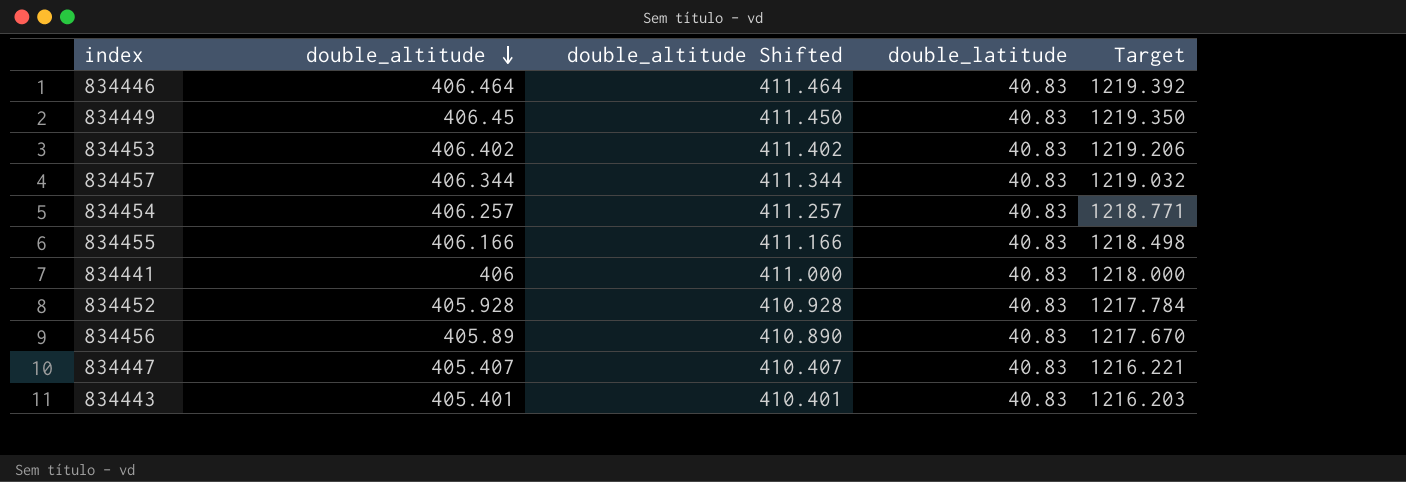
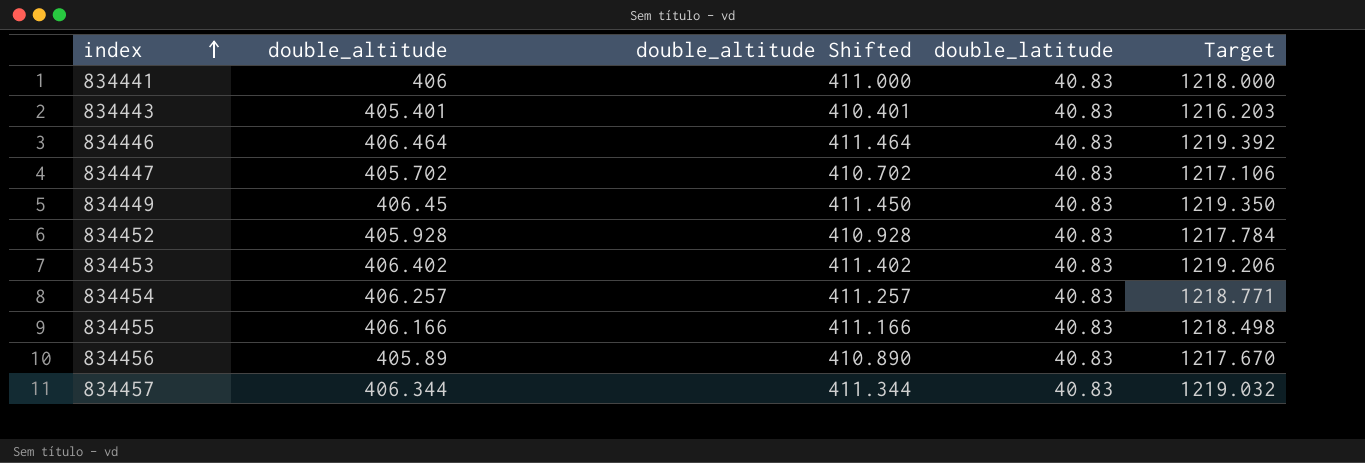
row order: double_altitude descending -> index ascending
834447 | double_altitude: 405.407 -> 405.702
834447 | double_altitude Shifted: 410.407 -> 410.702
834447 | Target: 1216.221 -> 1217.106

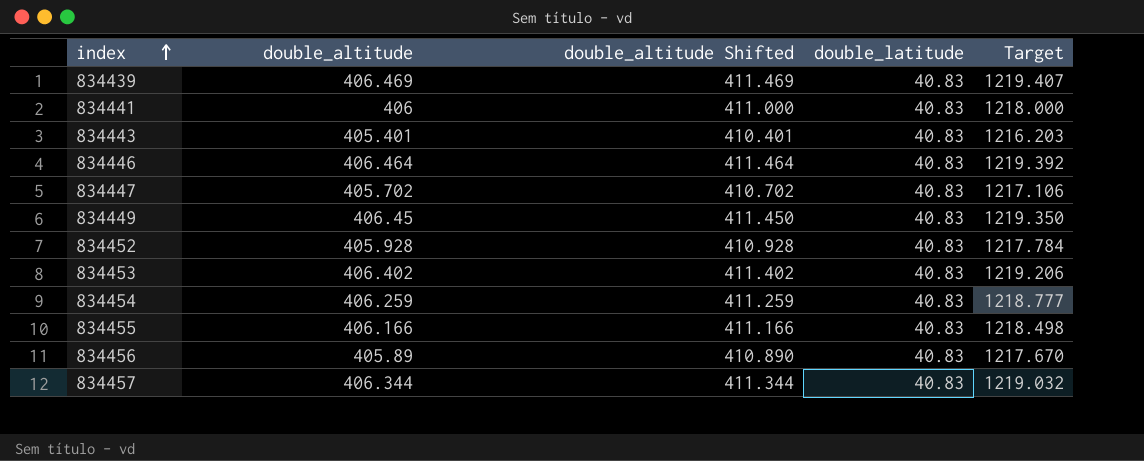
row 834439: none -> 406.469 | 411.469 | 40.83 | 1219.407
834454 | double_altitude: 406.257 -> 406.259
834454 | double_altitude Shifted: 411.257 -> 411.259
834454 | Target: 1218.771 -> 1218.777

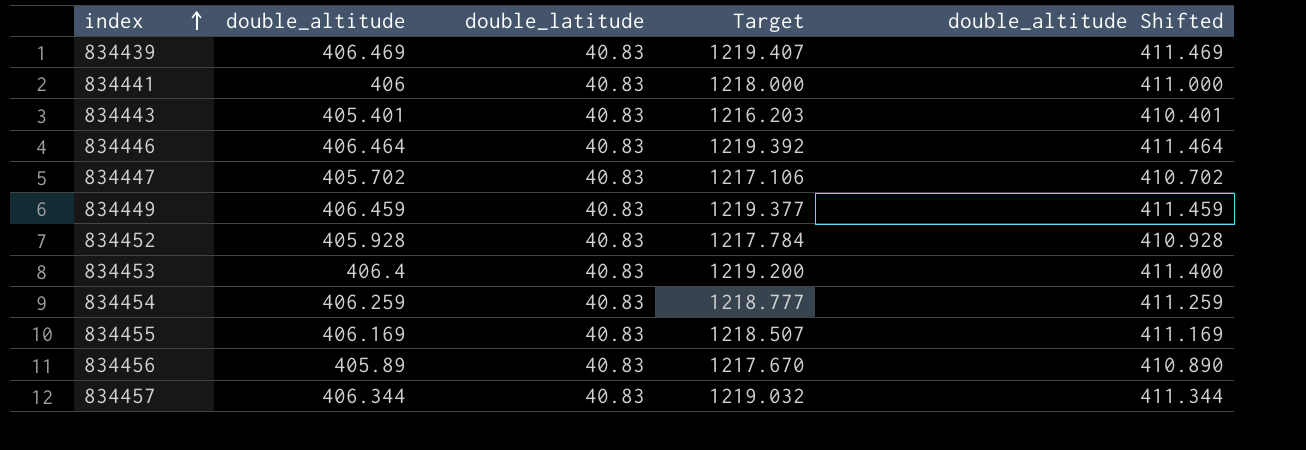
column double_altitude Shifted | position: 3 -> 5
834449 | double_altitude: 406.45 -> 406.459
834449 | Target: 1219.350 -> 1219.377
834449 | double_altitude Shifted: 411.450 -> 411.459
834453 | double_altitude: 406.402 -> 406.4
834453 | Target: 1219.206 -> 1219.200
834453 | double_altitude Shifted: 411.402 -> 411.400
834455 | double_altitude: 406.166 -> 406.169
834455 | Target: 1218.498 -> 1218.507
834455 | double_altitude Shifted: 411.166 -> 411.169

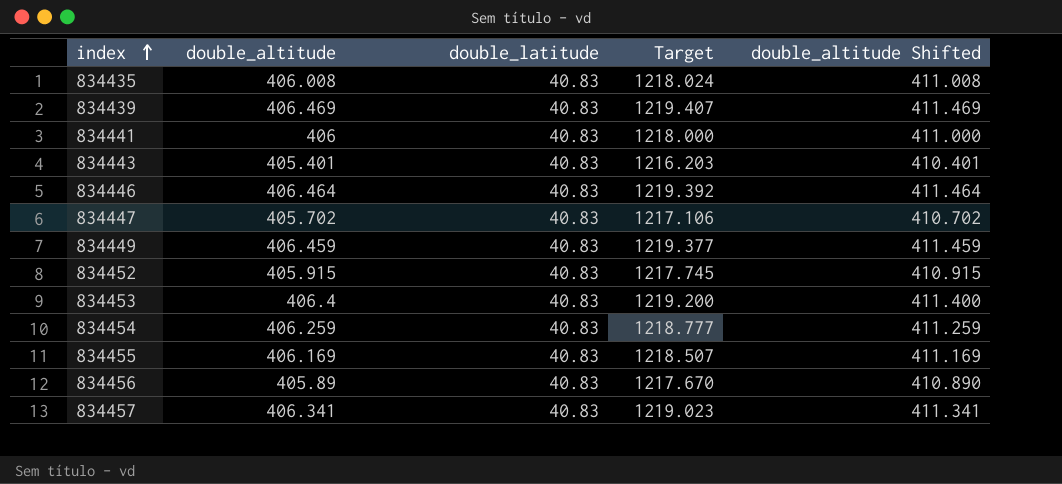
row 834435: none -> 406.008 | 40.83 | 1218.024 | 411.008
834452 | double_altitude: 405.928 -> 405.915
834452 | Target: 1217.784 -> 1217.745
834452 | double_altitude Shifted: 410.928 -> 410.915
834457 | double_altitude: 406.344 -> 406.341
834457 | Target: 1219.032 -> 1219.023
834457 | double_altitude Shifted: 411.344 -> 411.341

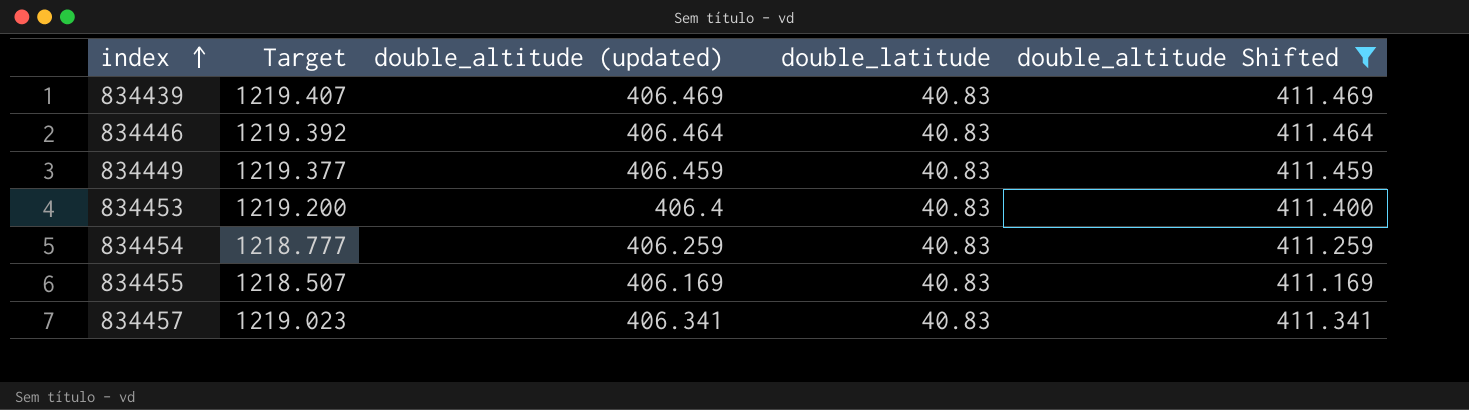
filter: none -> double_altitude Shifted >= 411.169
column Target | position: 4 -> 2
column name: double_altitude -> double_altitude (updated)

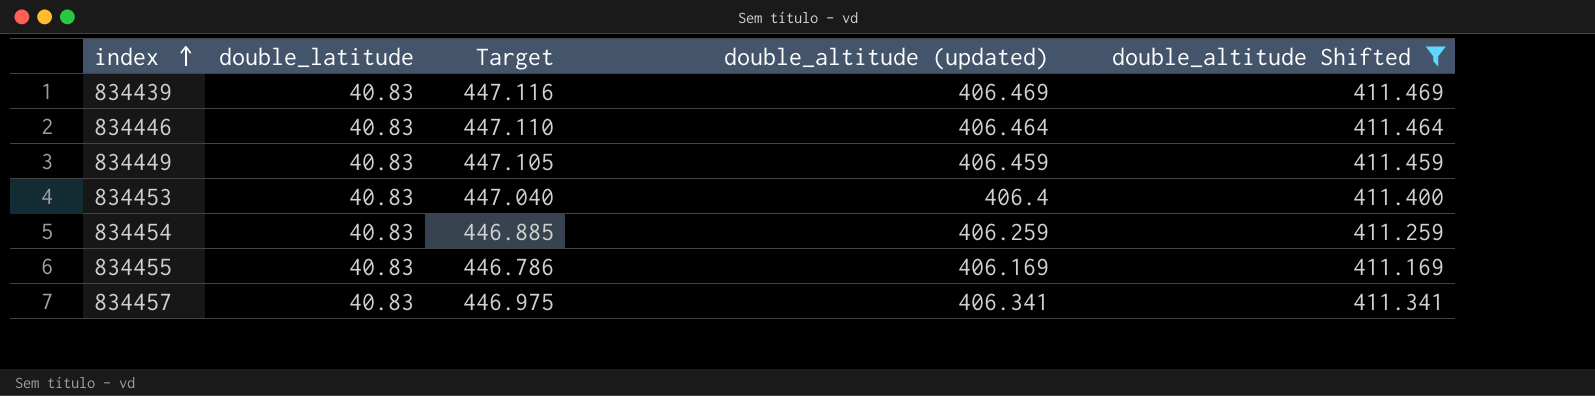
column double_latitude | position: 4 -> 2
column Target | formula: [double_altitude (updated)] * 3 -> [double_altitude (updated)] * 1.1

